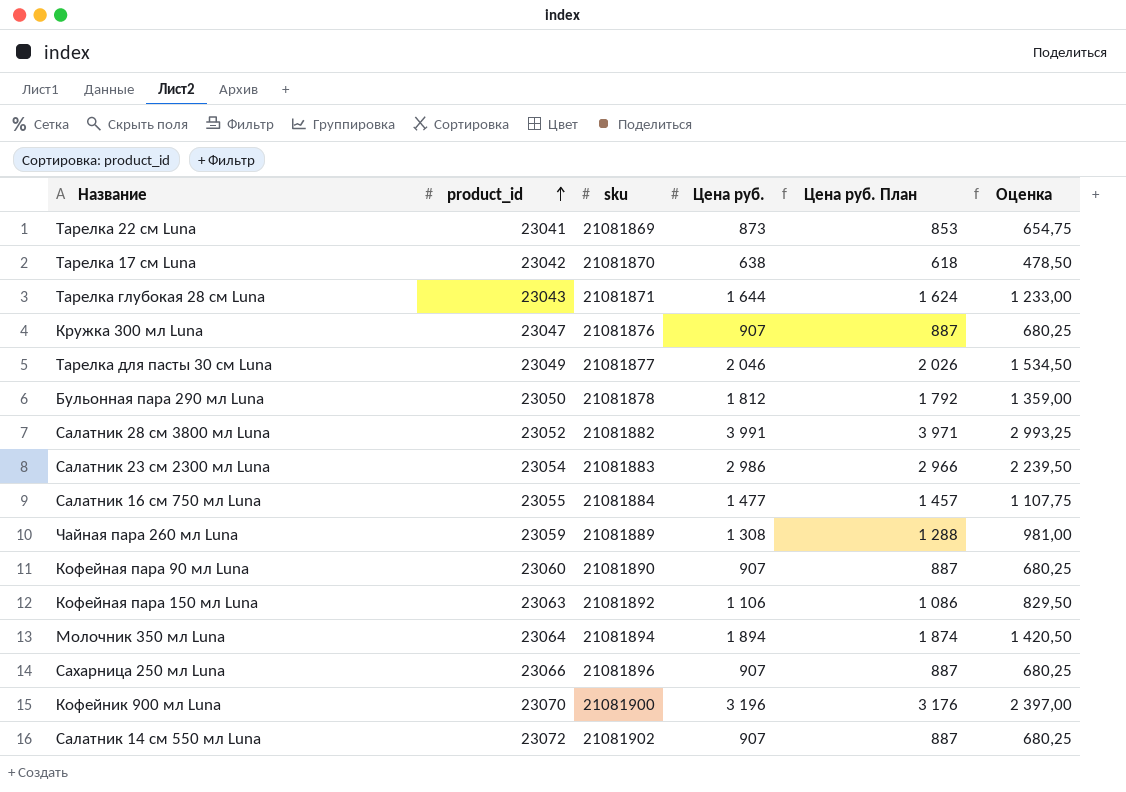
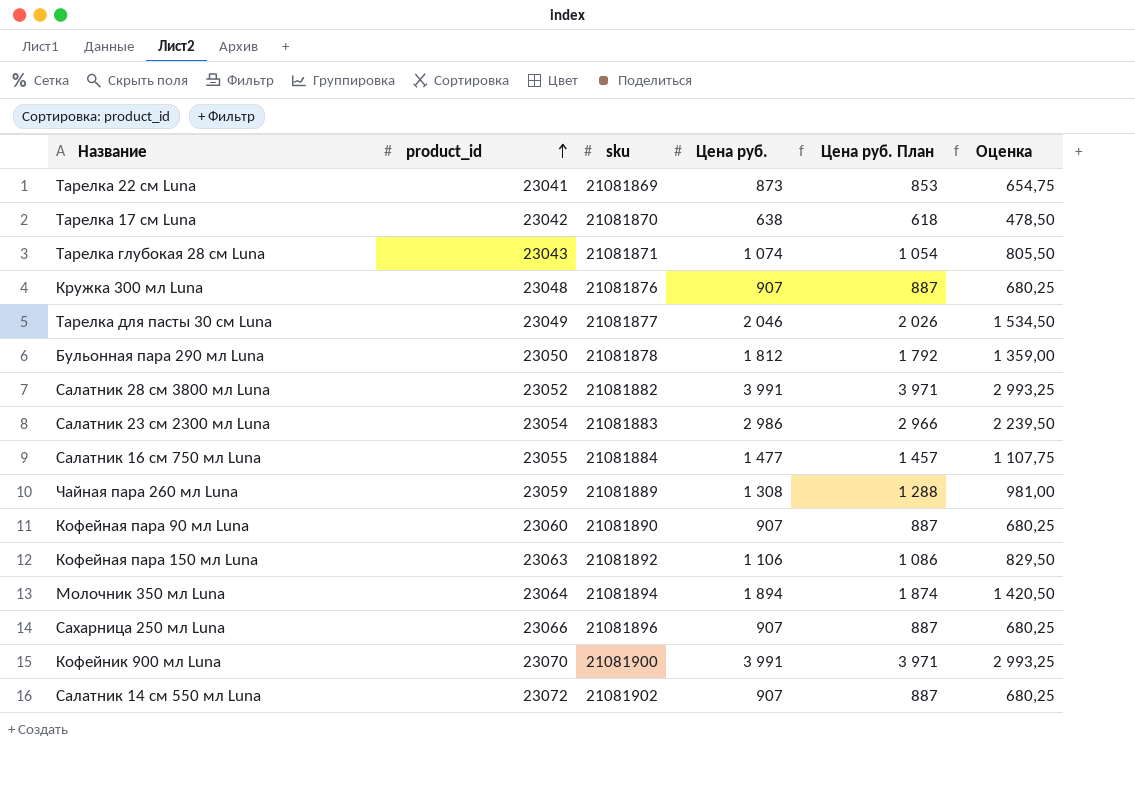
Тарелка глубокая 28 см Luna | Цена руб.: 1 644 -> 1 074
Тарелка глубокая 28 см Luna | Цена руб. План: 1 624 -> 1 054
Тарелка глубокая 28 см Luna | Оценка: 1 233,00 -> 805,50
Кружка 300 мл Luna | product_id: 23047 -> 23048
Кофейник 900 мл Luna | Цена руб.: 3 196 -> 3 991
Кофейник 900 мл Luna | Цена руб. План: 3 176 -> 3 971
Кофейник 900 мл Luna | Оценка: 2 397,00 -> 2 993,25

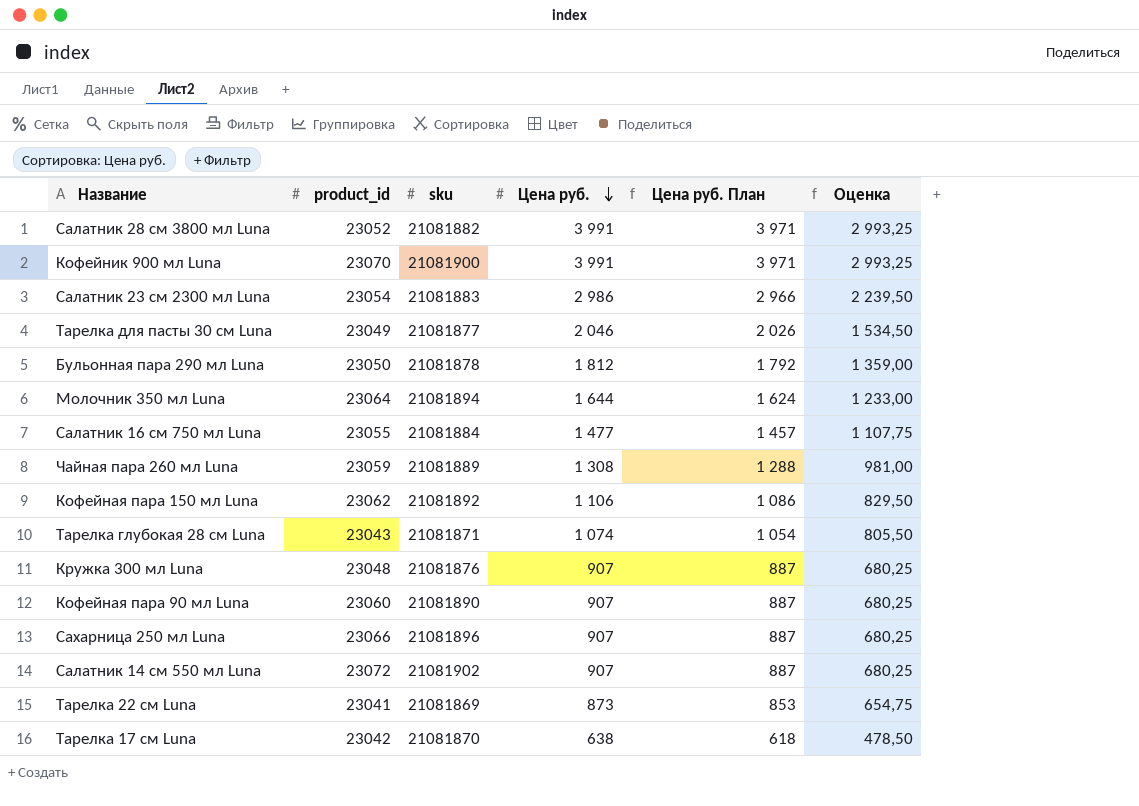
row order: product_id ascending -> Цена руб. descending
Молочник 350 мл Luna | Цена руб.: 1 894 -> 1 644
Молочник 350 мл Luna | Цена руб. План: 1 874 -> 1 624
Молочник 350 мл Luna | Оценка: 1 420,50 -> 1 233,00
Кофейная пара 150 мл Luna | product_id: 23063 -> 23062

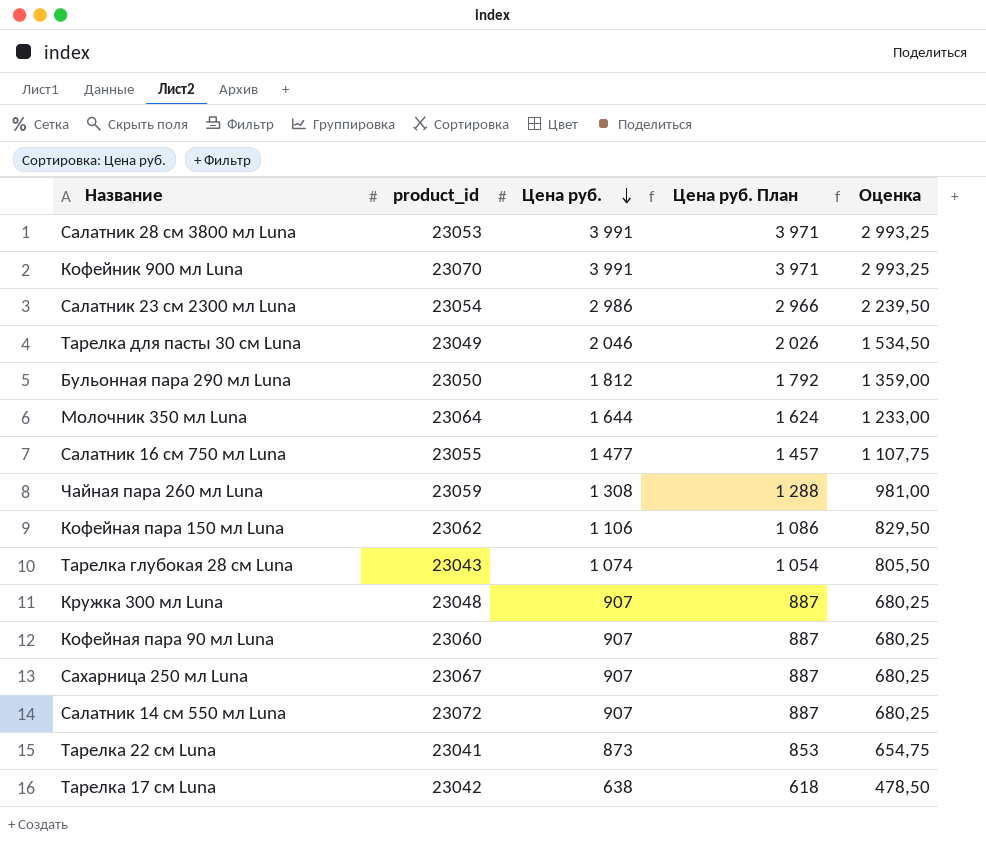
column sku | position: 3 -> none
Салатник 28 см 3800 мл Luna | product_id: 23052 -> 23053
Сахарница 250 мл Luna | product_id: 23066 -> 23067

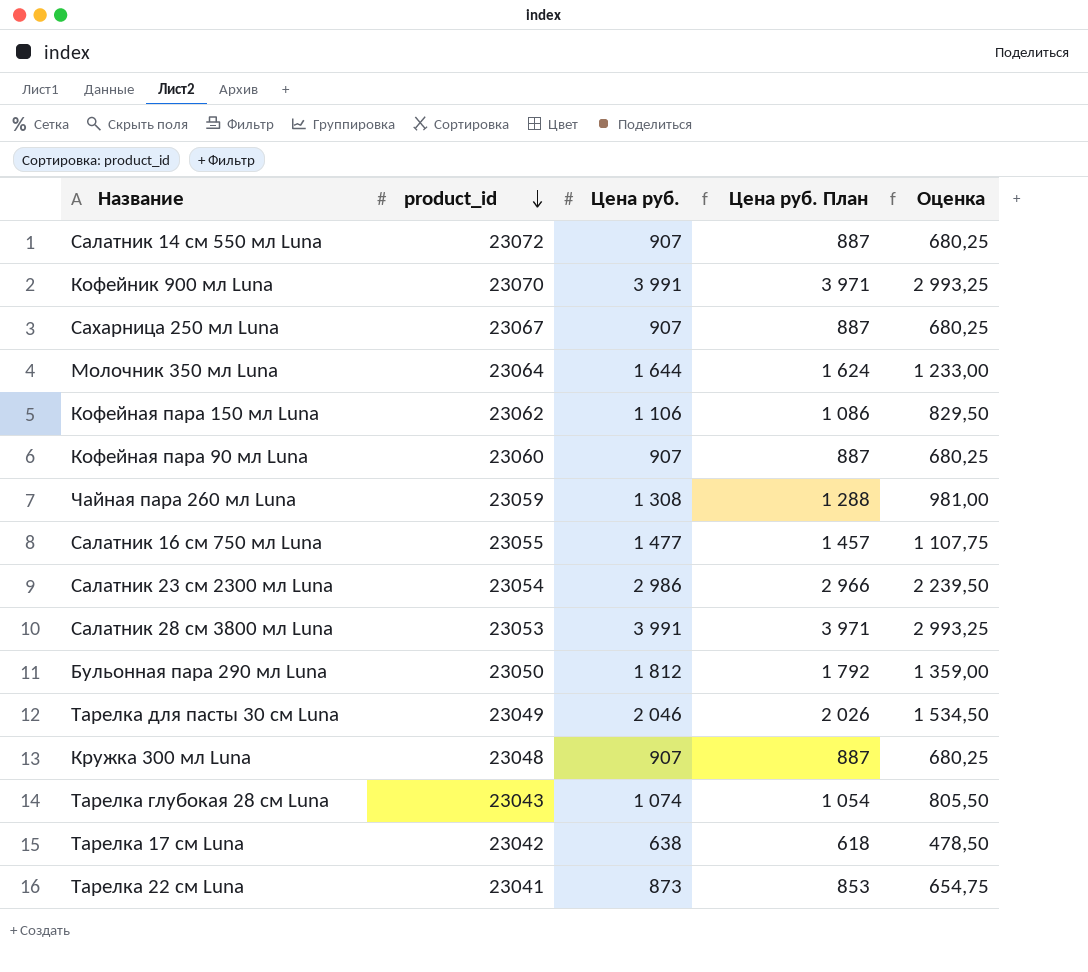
row order: Цена руб. descending -> product_id descending

